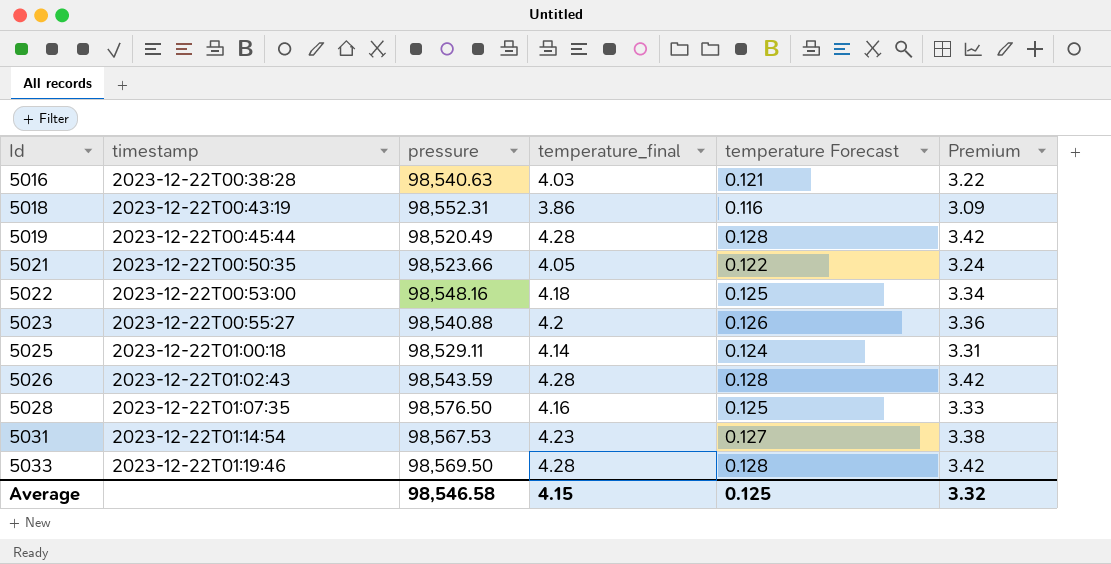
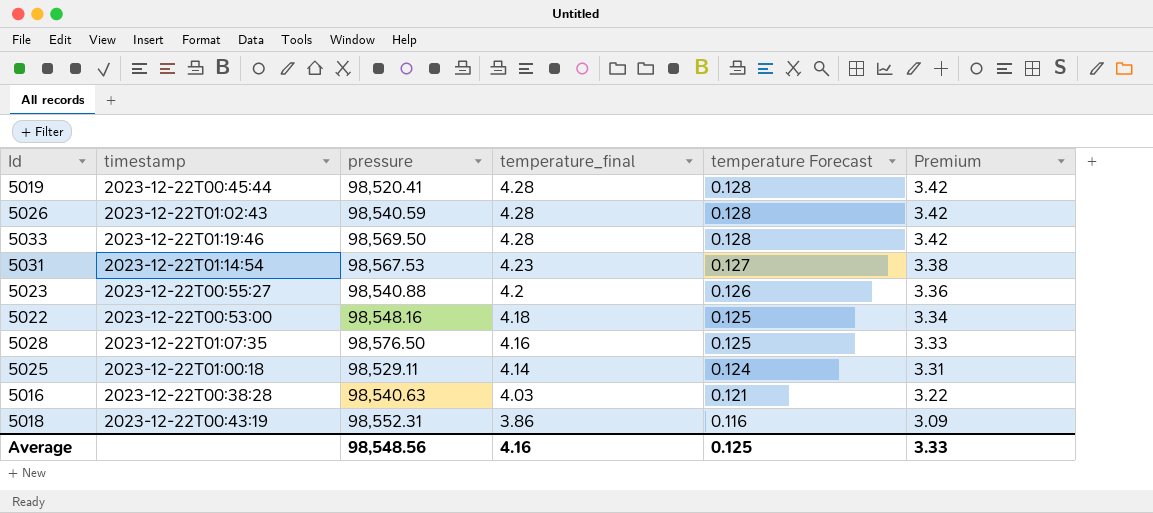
row order: Id ascending -> temperature_final descending
row 5021: 2023-12-22T00:50:35 | 98,523.66 | 4.05 | 0.122 | 3.24 -> none
5019 | pressure: 98,520.49 -> 98,520.41
5026 | pressure: 98,543.59 -> 98,540.59
Average | pressure: 98,546.58 -> 98,548.56
Average | temperature_final: 4.15 -> 4.16
Average | Premium: 3.32 -> 3.33

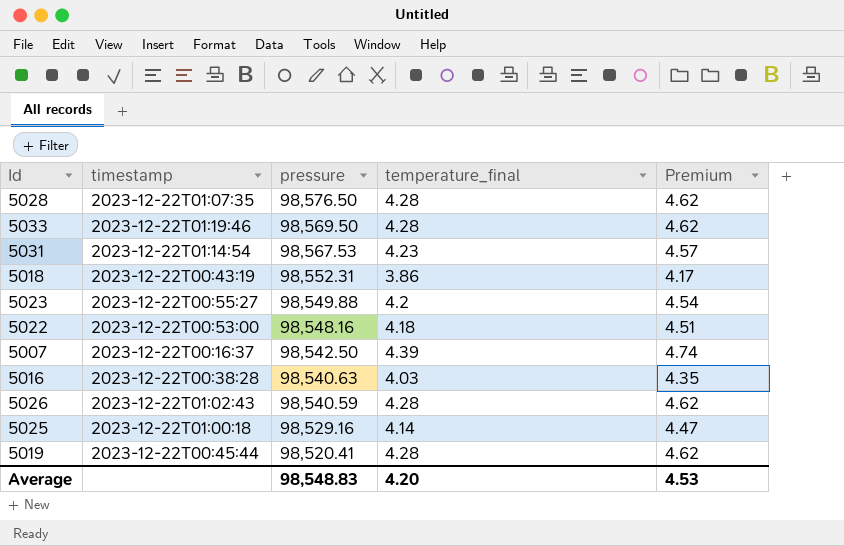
row order: temperature_final descending -> pressure descending
column temperature Forecast | formula: [temperature_final] * 0.03 -> none
column Premium | formula: [temperature_final] * 0.8 -> [temperature_final] * 1.08
5028 | temperature_final: 4.16 -> 4.28
5023 | pressure: 98,540.88 -> 98,549.88
row 5007: none -> 2023-12-22T00:16:37 | 98,542.50 | 4.39 | 4.74
5025 | pressure: 98,529.11 -> 98,529.16
Average | pressure: 98,548.56 -> 98,548.83
Average | temperature_final: 4.16 -> 4.20
Average | Premium: 3.33 -> 4.53

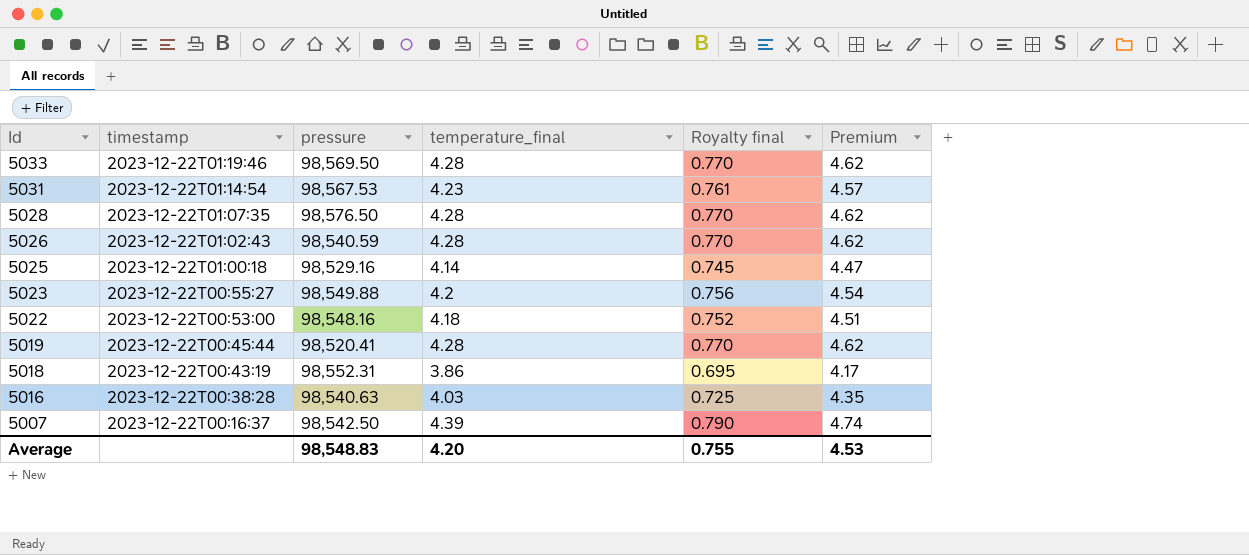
row order: pressure descending -> Id descending
column Royalty final | formula: none -> [temperature_final] * 0.18

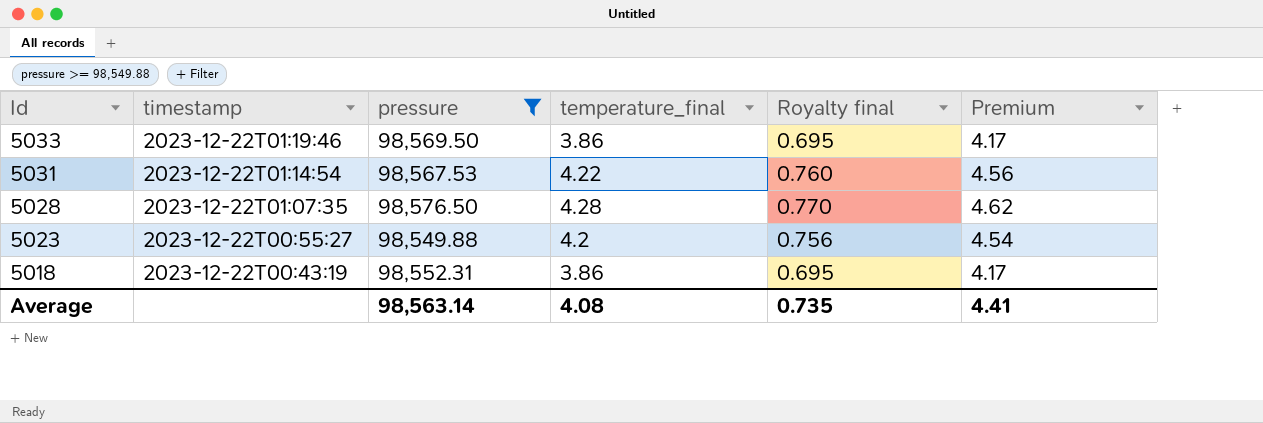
filter: none -> pressure >= 98,549.88
5033 | temperature_final: 4.28 -> 3.86
5033 | Royalty final: 0.770 -> 0.695
5033 | Premium: 4.62 -> 4.17
5031 | temperature_final: 4.23 -> 4.22
5031 | Royalty final: 0.761 -> 0.760
5031 | Premium: 4.57 -> 4.56
Average | pressure: 98,548.83 -> 98,563.14
Average | temperature_final: 4.20 -> 4.08
Average | Royalty final: 0.755 -> 0.735
Average | Premium: 4.53 -> 4.41

